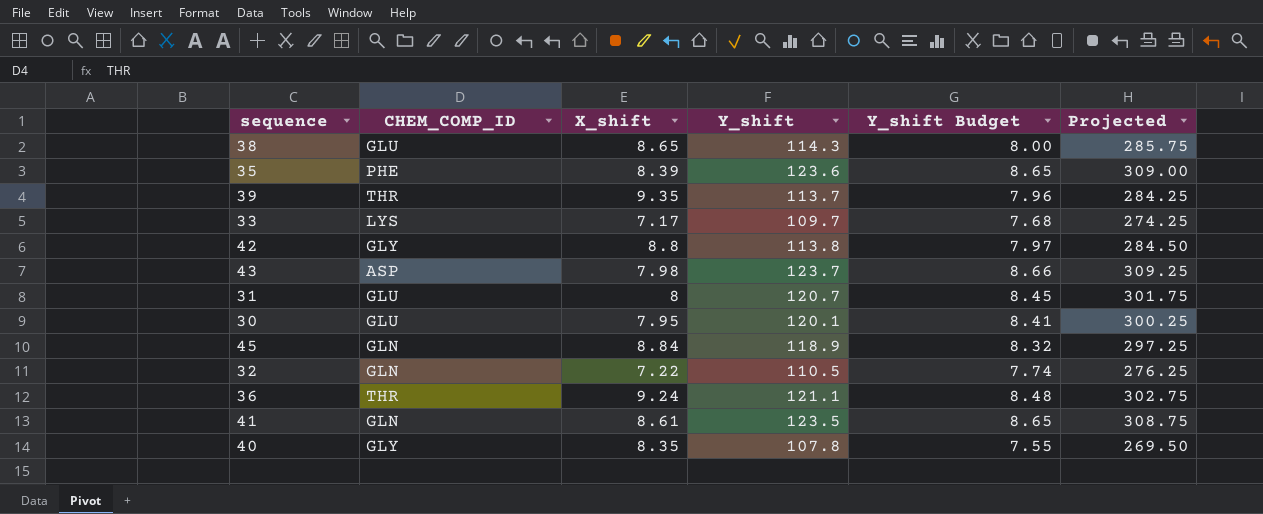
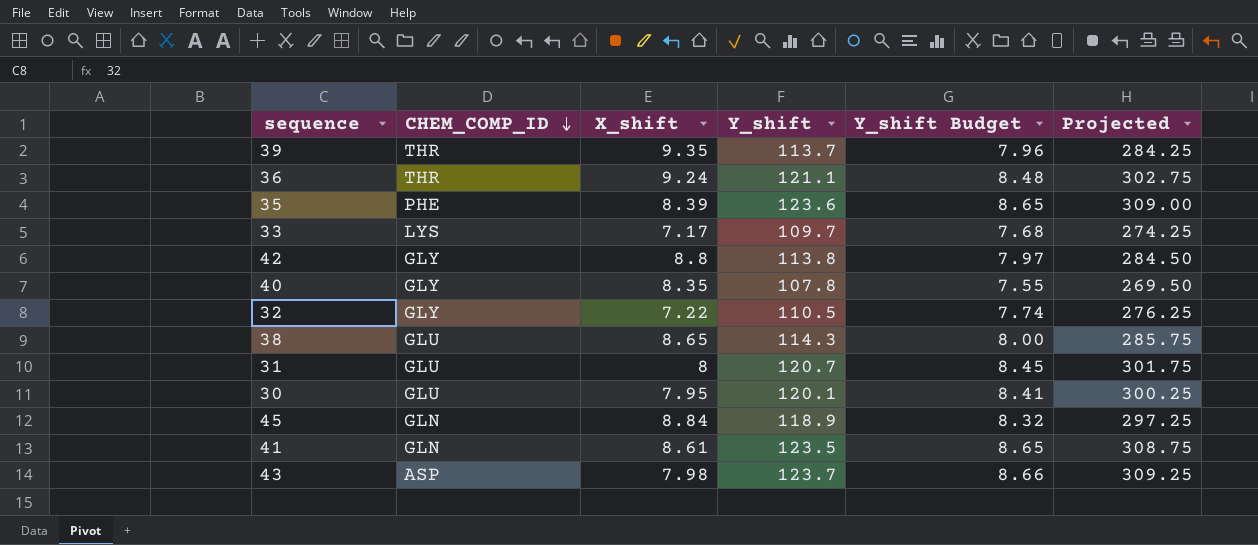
row order: none -> CHEM_COMP_ID descending
32 | CHEM_COMP_ID: GLN -> GLY

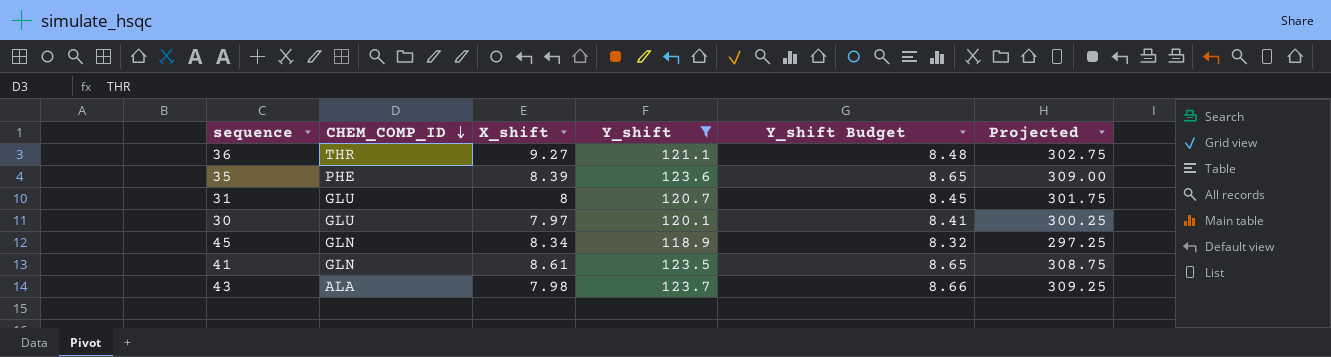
filter: none -> Y_shift >= 118.9
36 | X_shift: 9.24 -> 9.27
30 | X_shift: 7.95 -> 7.97
45 | X_shift: 8.84 -> 8.34
43 | CHEM_COMP_ID: ASP -> ALA

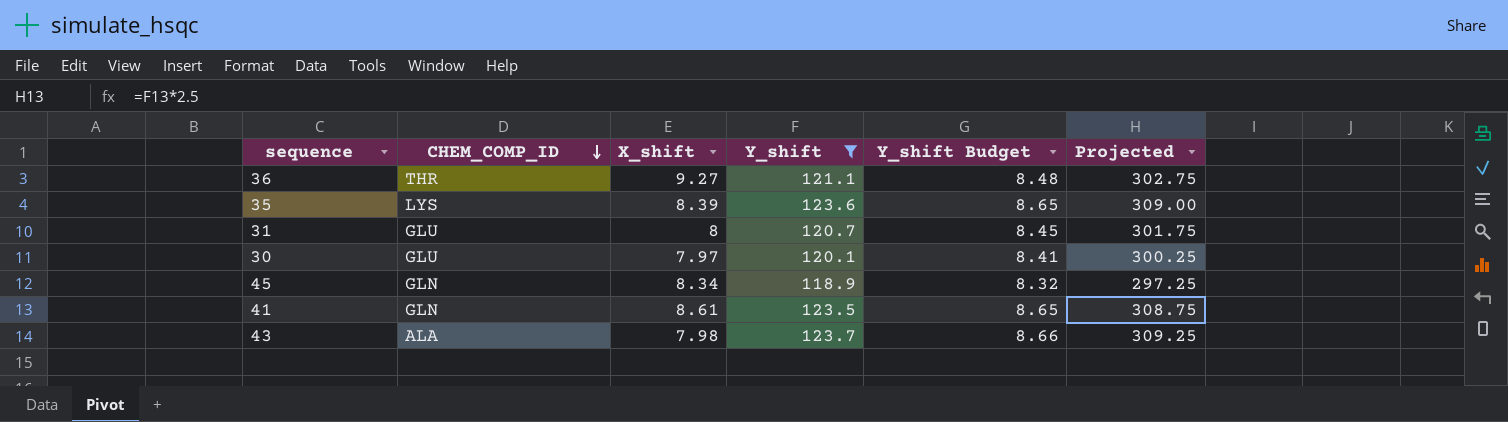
35 | CHEM_COMP_ID: PHE -> LYS

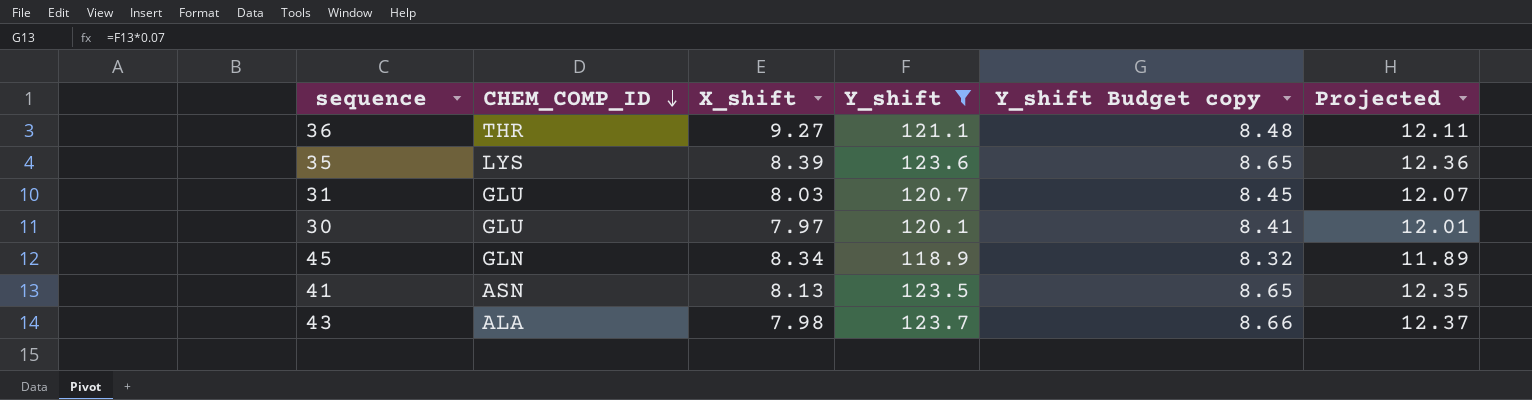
column name: Y_shift Budget -> Y_shift Budget copy
column Projected | formula: [Y_shift] * 2.5 -> [Y_shift] * 0.1
31 | X_shift: 8 -> 8.03
41 | CHEM_COMP_ID: GLN -> ASN
41 | X_shift: 8.61 -> 8.13

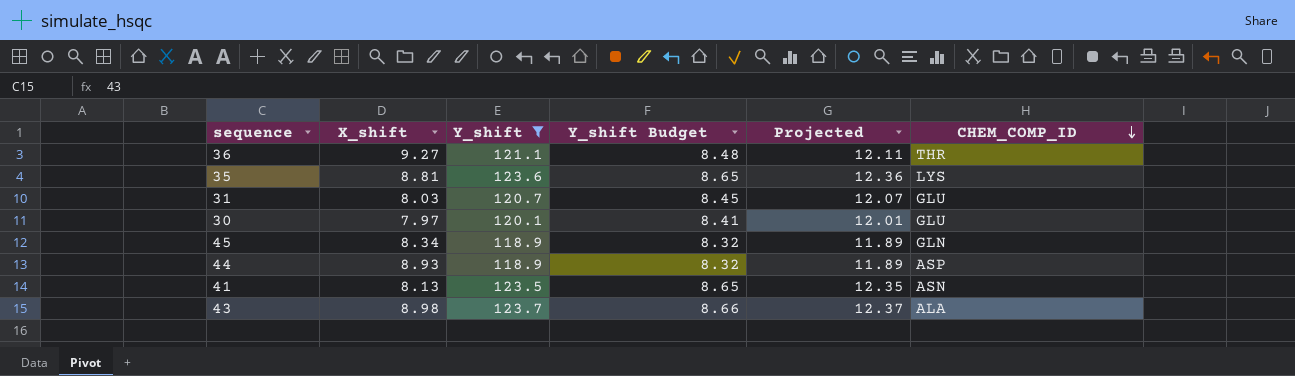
column name: Y_shift Budget copy -> Y_shift Budget
column CHEM_COMP_ID | position: 2 -> 6
35 | X_shift: 8.39 -> 8.81
row 44: none -> 8.93 | 118.9 | 8.32 | 11.89 | ASP
43 | X_shift: 7.98 -> 8.98

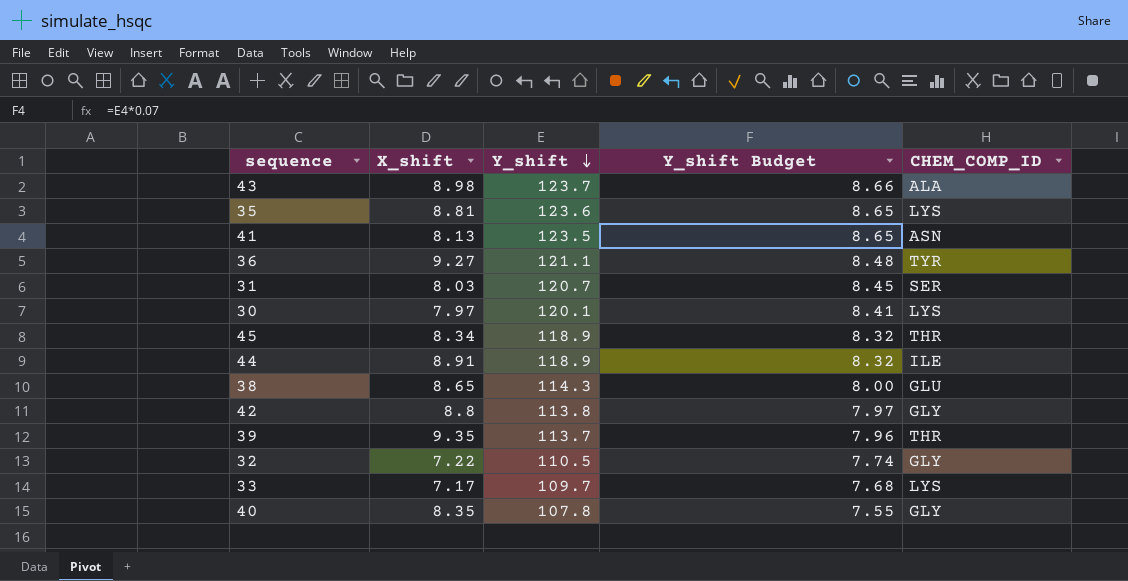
filter: Y_shift >= 118.9 -> none
row order: CHEM_COMP_ID descending -> Y_shift descending
column Projected | formula: [Y_shift] * 0.1 -> none
36 | CHEM_COMP_ID: THR -> TYR
31 | CHEM_COMP_ID: GLU -> SER
30 | CHEM_COMP_ID: GLU -> LYS
45 | CHEM_COMP_ID: GLN -> THR
44 | X_shift: 8.93 -> 8.91
44 | CHEM_COMP_ID: ASP -> ILE

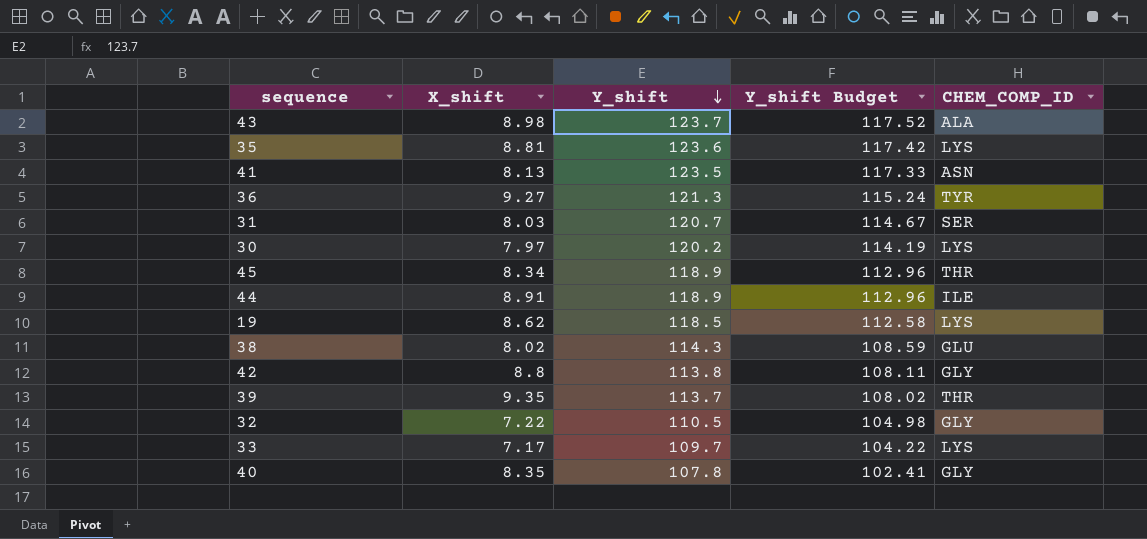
column Y_shift Budget | formula: [Y_shift] * 0.07 -> [Y_shift] * 0.95
36 | Y_shift: 121.1 -> 121.3
30 | Y_shift: 120.1 -> 120.2
row 19: none -> 8.62 | 118.5 | 112.58 | LYS
38 | X_shift: 8.65 -> 8.02

